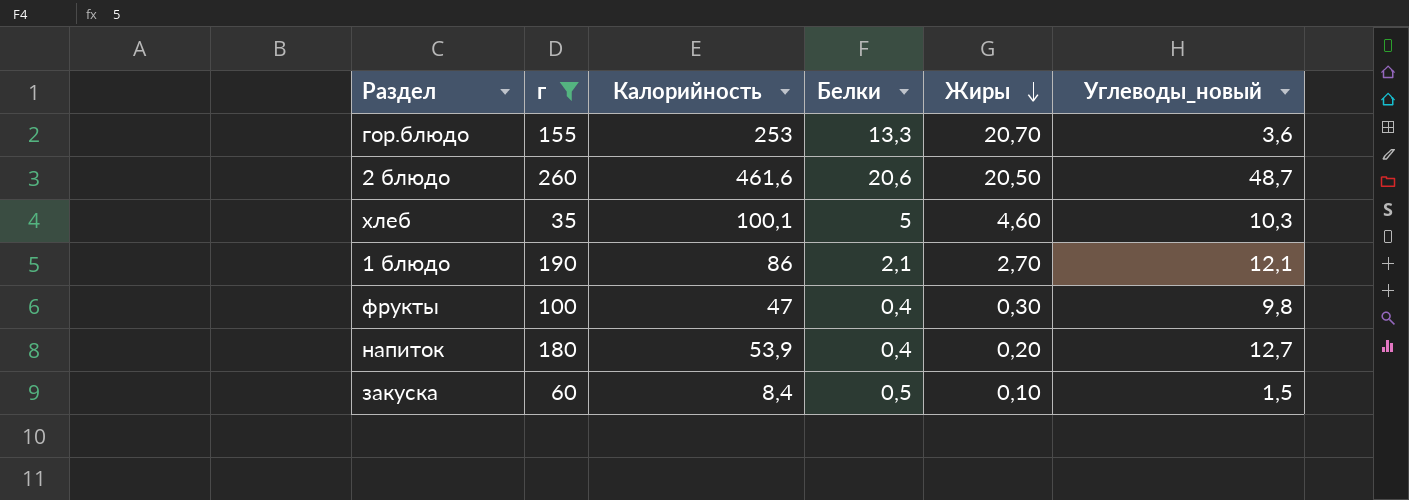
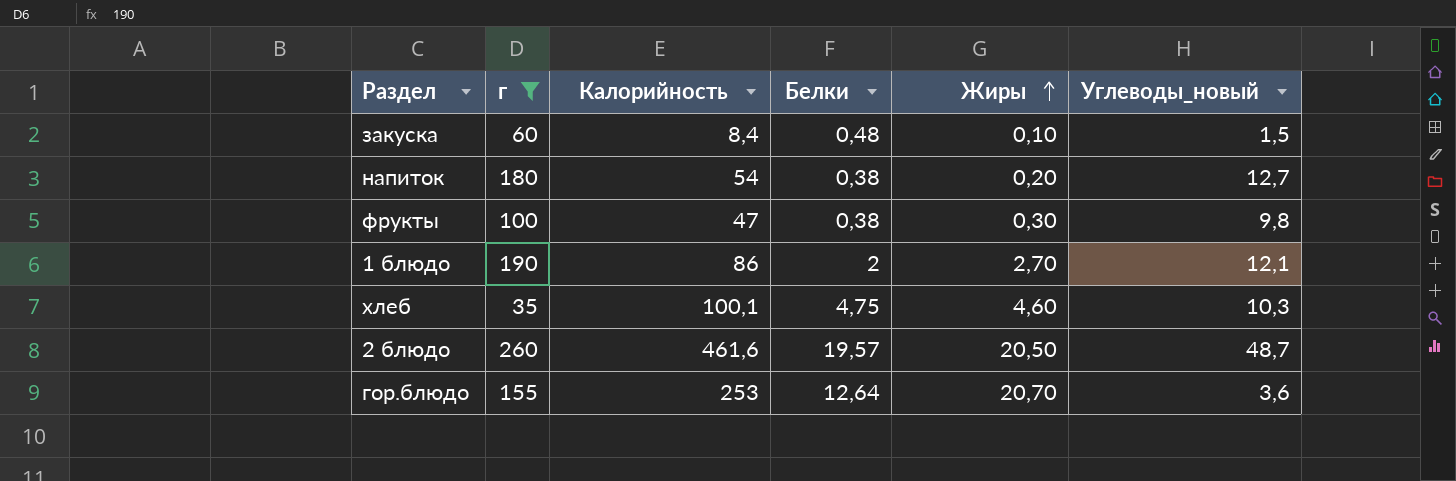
row order: Жиры descending -> Жиры ascending
закуска | Белки: 0,5 -> 0,48
напиток | Калорийность: 53,9 -> 54
напиток | Белки: 0,4 -> 0,38
фрукты | Белки: 0,4 -> 0,38
1 блюдо | Белки: 2,1 -> 2
хлеб | Белки: 5 -> 4,75
2 блюдо | Белки: 20,6 -> 19,57
гор.блюдо | Белки: 13,3 -> 12,64

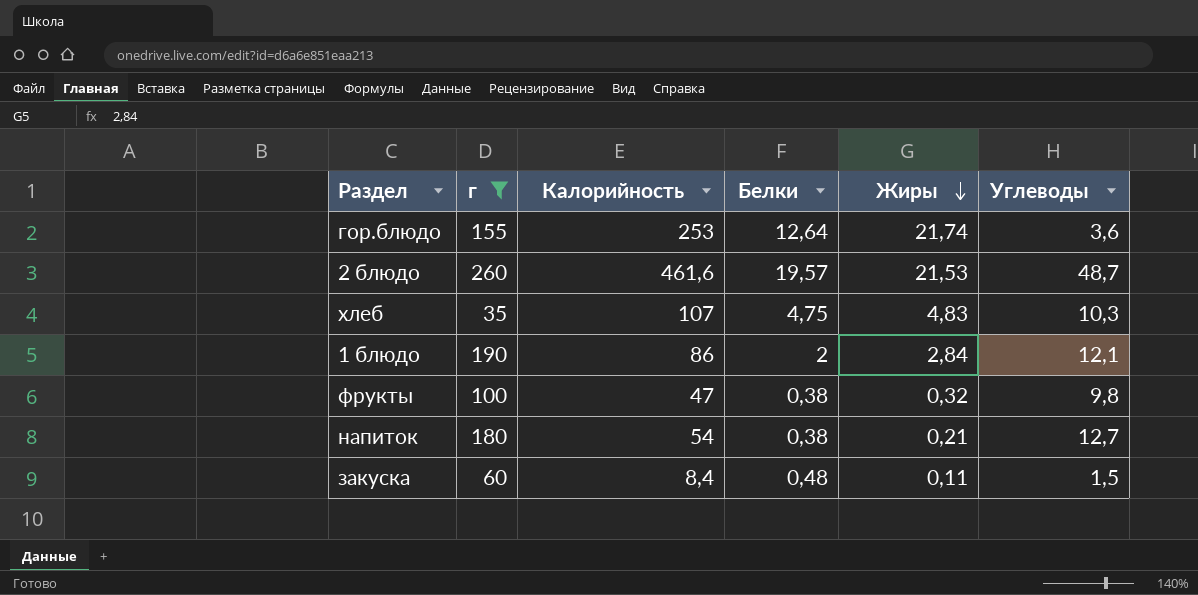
row order: Жиры ascending -> Жиры descending
column name: Углеводы_новый -> Углеводы
гор.блюдо | Жиры: 20,70 -> 21,74
2 блюдо | Жиры: 20,50 -> 21,53
хлеб | Калорийность: 100,1 -> 107
хлеб | Жиры: 4,60 -> 4,83
1 блюдо | Жиры: 2,70 -> 2,84
фрукты | Жиры: 0,30 -> 0,32
напиток | Жиры: 0,20 -> 0,21
закуска | Жиры: 0,10 -> 0,11

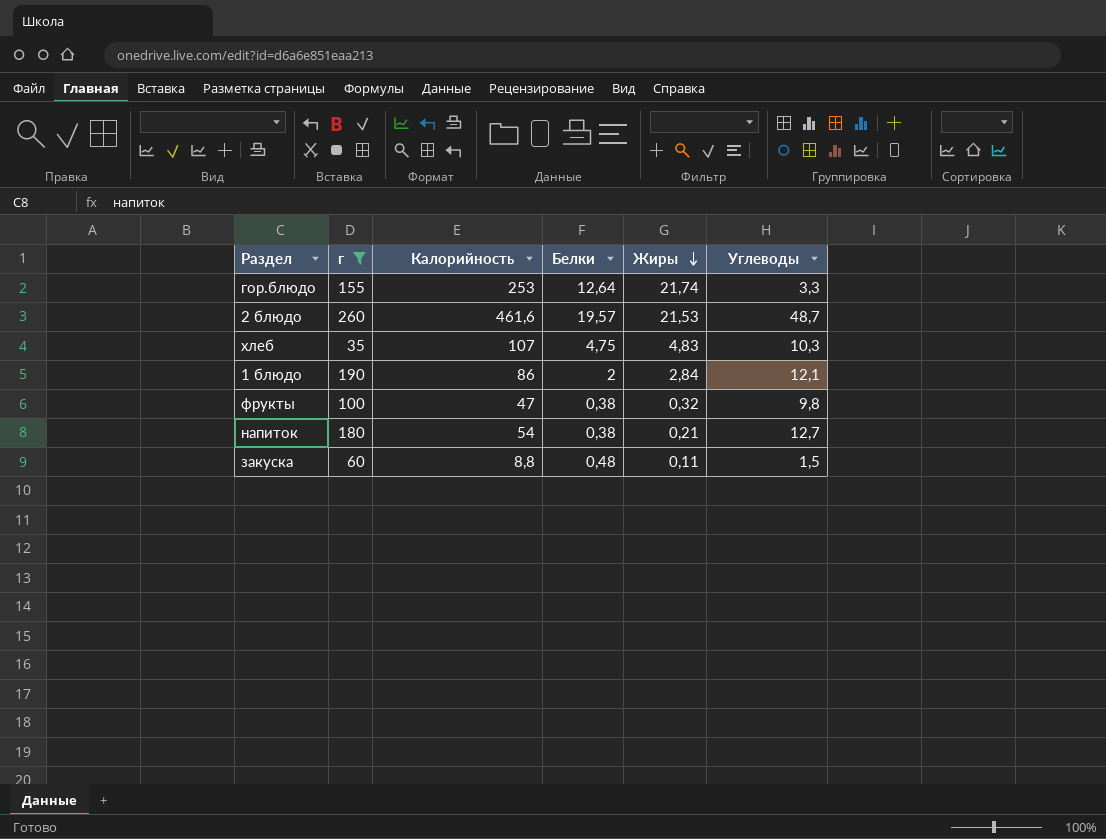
гор.блюдо | Углеводы: 3,6 -> 3,3
закуска | Калорийность: 8,4 -> 8,8

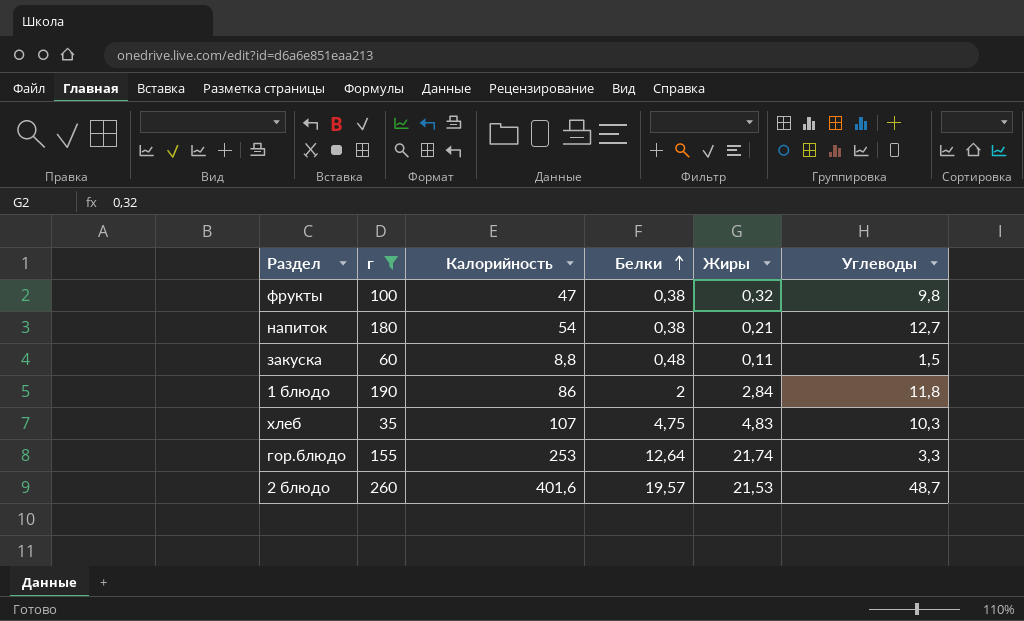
row order: Жиры descending -> Белки ascending
1 блюдо | Углеводы: 12,1 -> 11,8
2 блюдо | Калорийность: 461,6 -> 401,6

